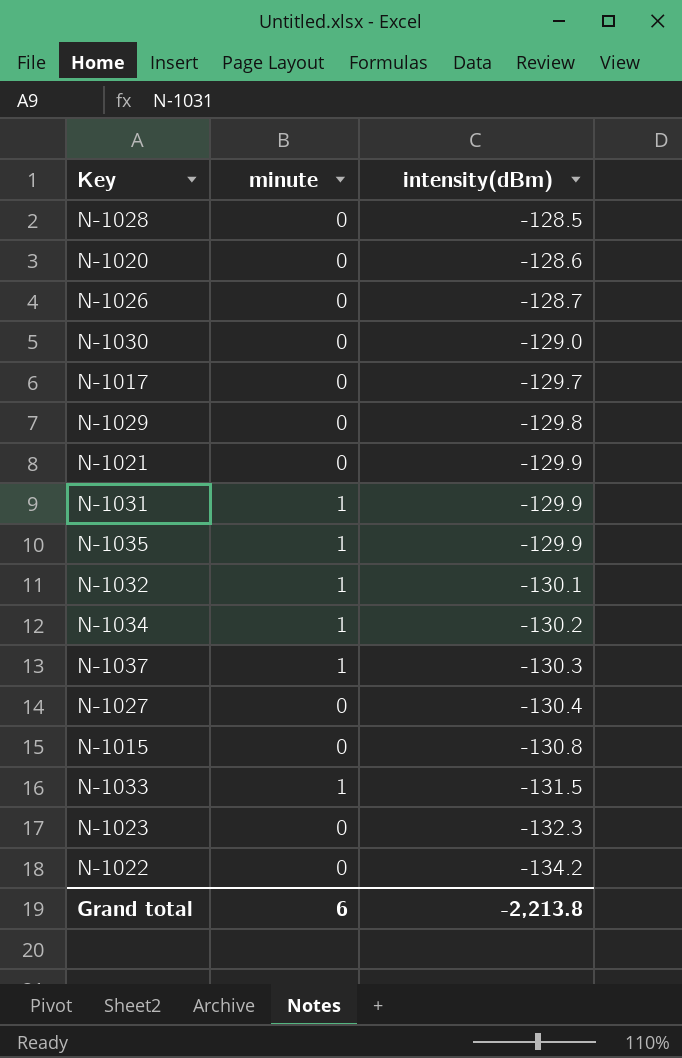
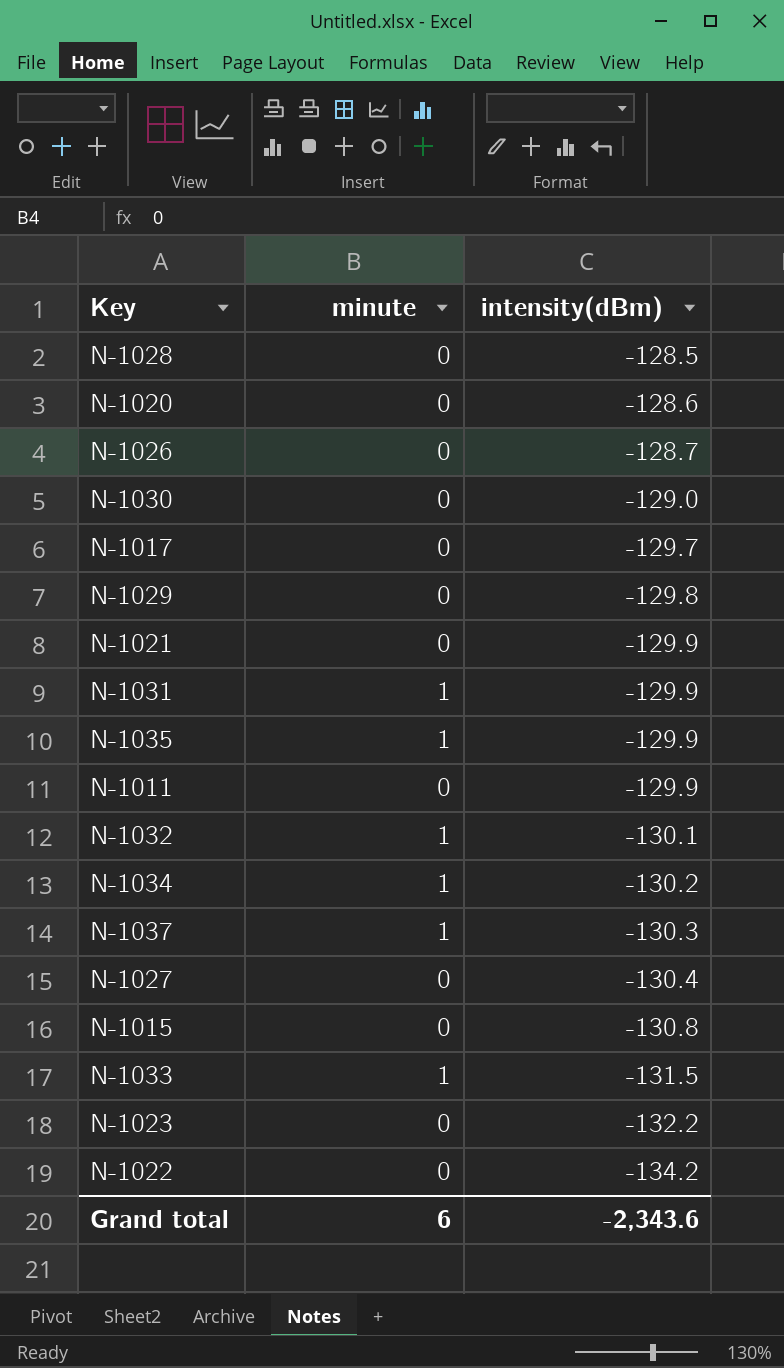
row N-1011: none -> 0 | -129.9
N-1023 | intensity(dBm): -132.3 -> -132.2
Grand total | intensity(dBm): -2,213.8 -> -2,343.6

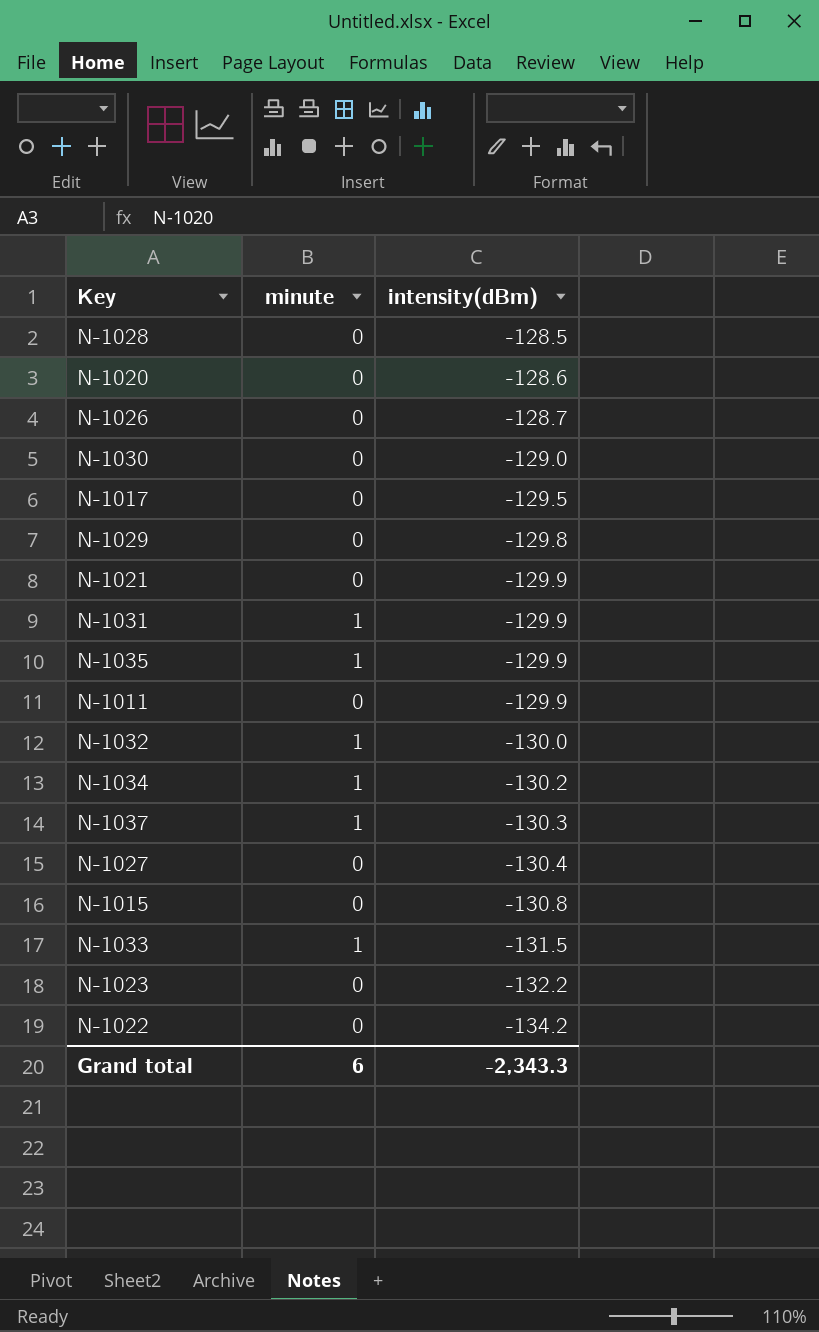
N-1017 | intensity(dBm): -129.7 -> -129.5
N-1032 | intensity(dBm): -130.1 -> -130.0
Grand total | intensity(dBm): -2,343.6 -> -2,343.3

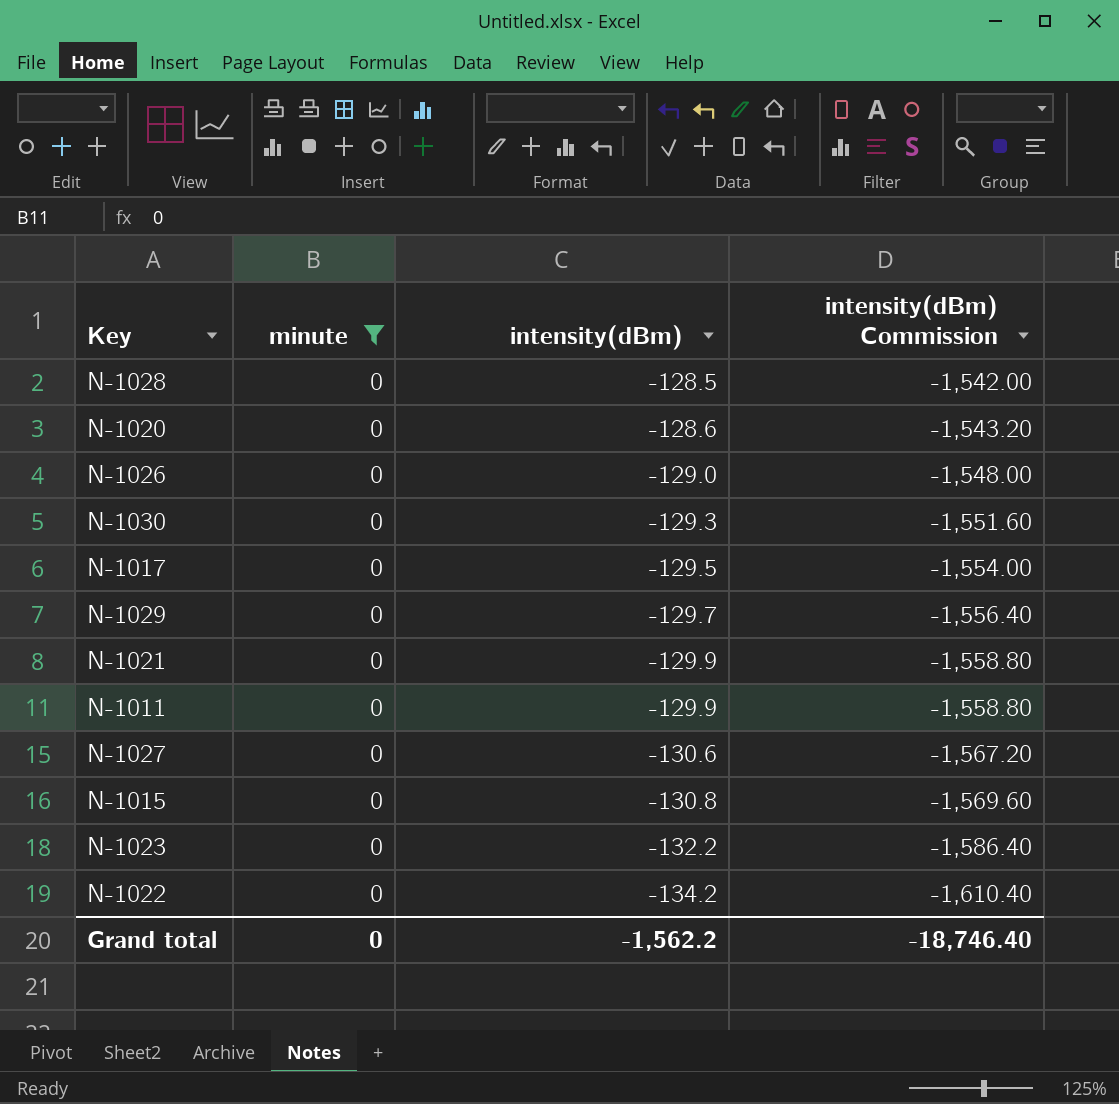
filter: none -> minute = 0
column intensity(dBm) Commission | formula: none -> [intensity(dBm)] * 12
N-1026 | intensity(dBm): -128.7 -> -129.0
N-1030 | intensity(dBm): -129.0 -> -129.3
N-1029 | intensity(dBm): -129.8 -> -129.7
N-1027 | intensity(dBm): -130.4 -> -130.6
Grand total | minute: 6 -> 0
Grand total | intensity(dBm): -2,343.3 -> -1,562.2

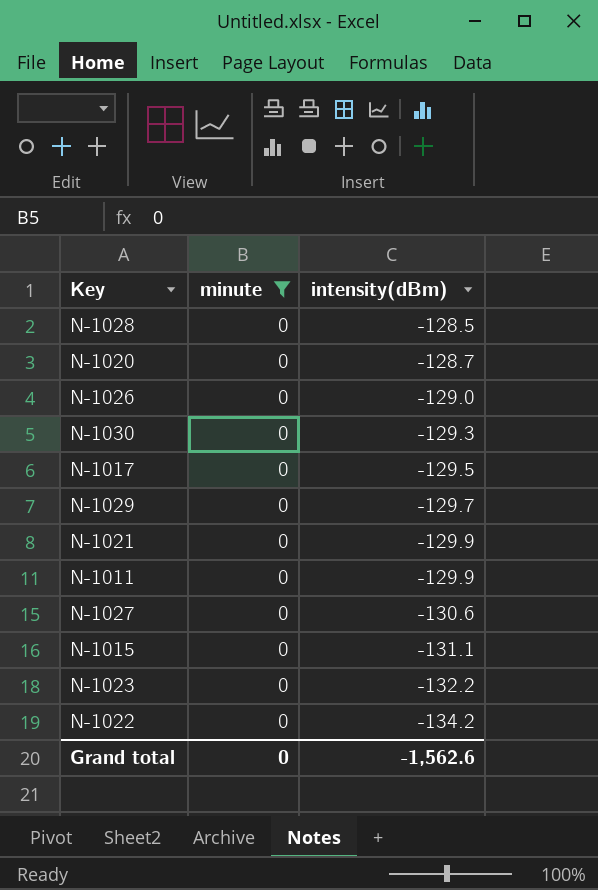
column intensity(dBm) Commission | formula: [intensity(dBm)] * 12 -> none
N-1020 | intensity(dBm): -128.6 -> -128.7
N-1015 | intensity(dBm): -130.8 -> -131.1
Grand total | intensity(dBm): -1,562.2 -> -1,562.6

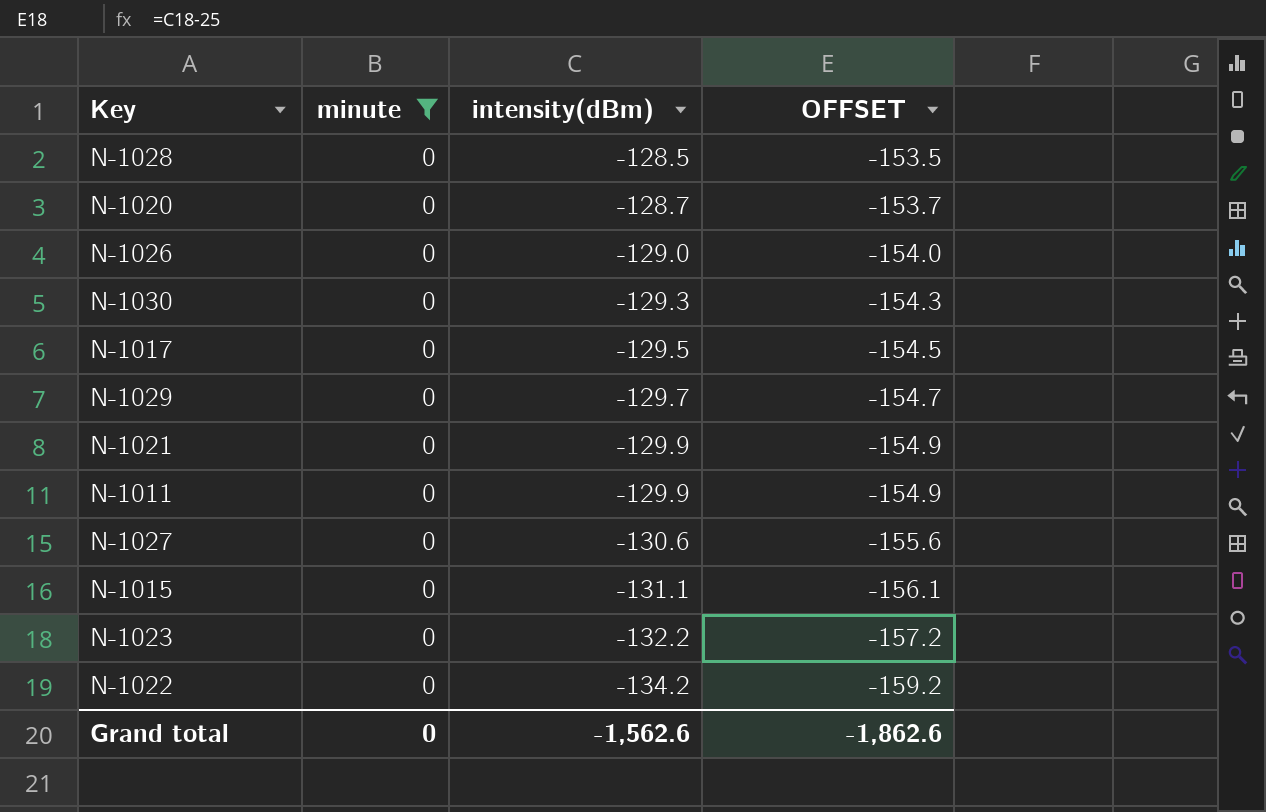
column OFFSET | formula: none -> [intensity(dBm)] - 25

